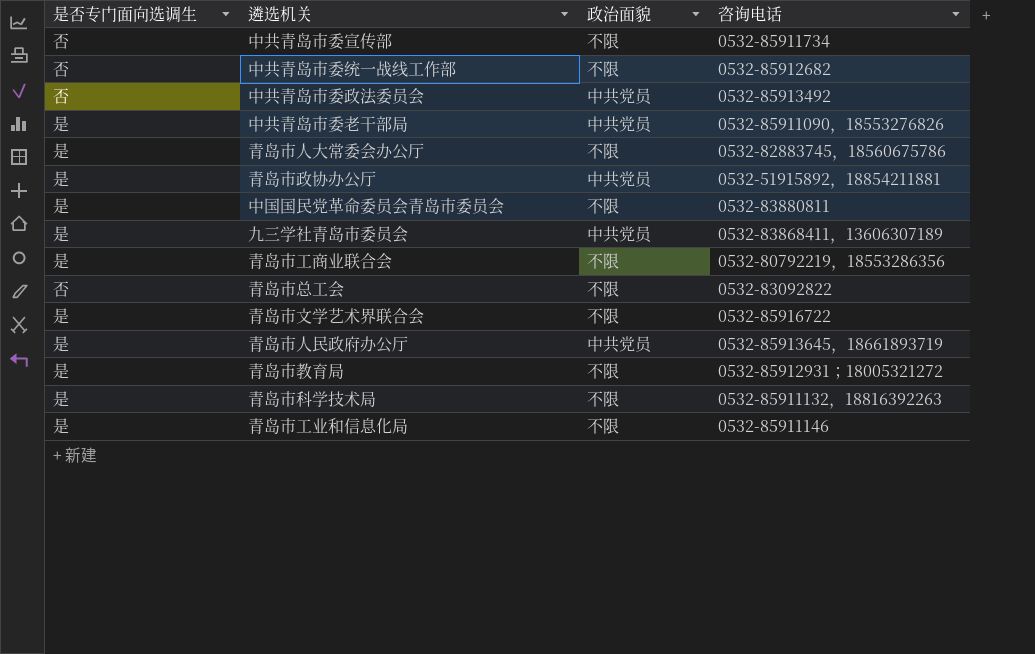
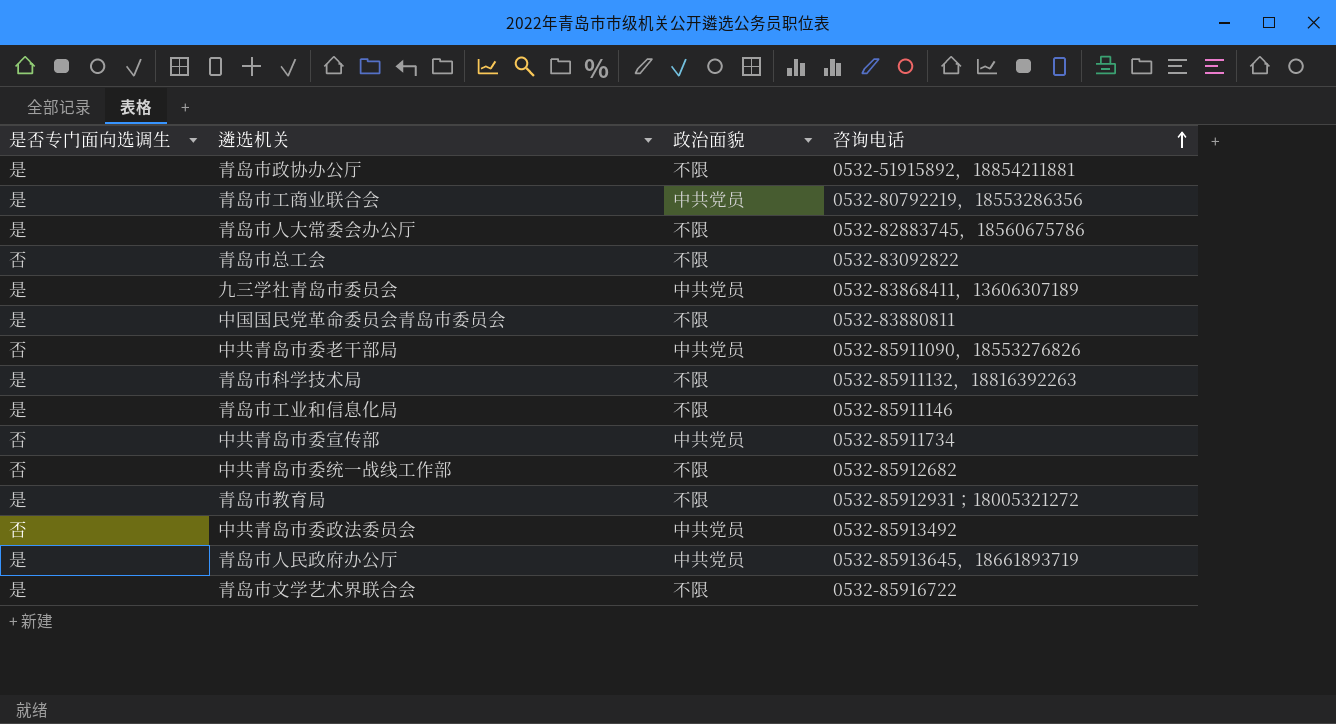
row order: none -> 咨询电话 ascending
青岛市政协办公厅 | 政治面貌: 中共党员 -> 不限
青岛市工商业联合会 | 政治面貌: 不限 -> 中共党员
中共青岛市委老干部局 | 是否专门面向选调生: 是 -> 否
中共青岛市委宣传部 | 政治面貌: 不限 -> 中共党员

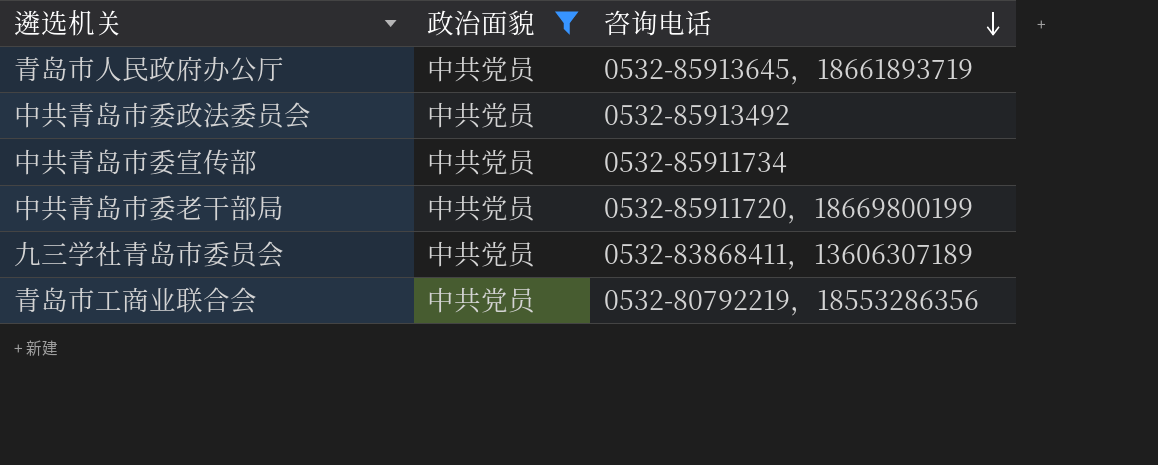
filter: none -> 政治面貌 = 中共党员
row order: 咨询电话 ascending -> 咨询电话 descending
column 是否专门面向选调生 | position: 1 -> none
中共青岛市委老干部局 | 咨询电话: 0532-85911090，18553276826 -> 0532-85911720，18669800199

